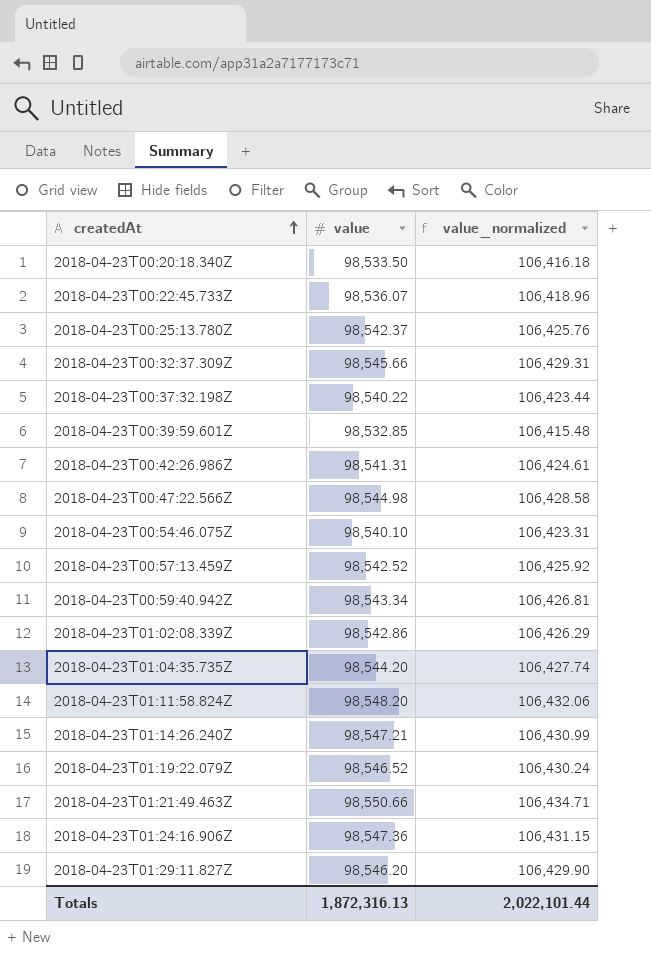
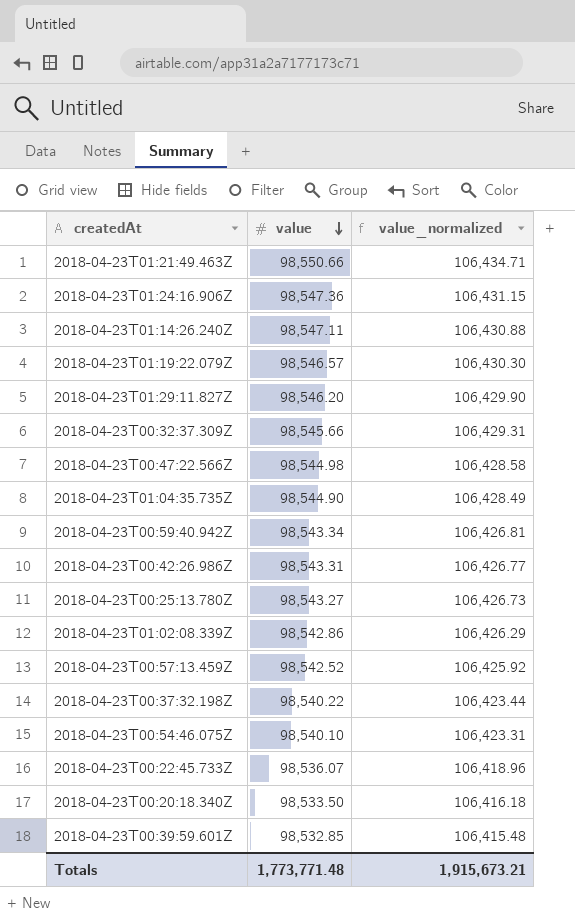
row order: createdAt ascending -> value descending
row 2018-04-23T01:11:58.824Z: 98,548.20 | 106,432.06 -> none
2018-04-23T01:14:26.240Z | value: 98,547.21 -> 98,547.11
2018-04-23T01:14:26.240Z | value_normalized: 106,430.99 -> 106,430.88
2018-04-23T01:19:22.079Z | value: 98,546.52 -> 98,546.57
2018-04-23T01:19:22.079Z | value_normalized: 106,430.24 -> 106,430.30
2018-04-23T01:04:35.735Z | value: 98,544.20 -> 98,544.90
2018-04-23T01:04:35.735Z | value_normalized: 106,427.74 -> 106,428.49
2018-04-23T00:42:26.986Z | value: 98,541.31 -> 98,543.31
2018-04-23T00:42:26.986Z | value_normalized: 106,424.61 -> 106,426.77
2018-04-23T00:25:13.780Z | value: 98,542.37 -> 98,543.27
2018-04-23T00:25:13.780Z | value_normalized: 106,425.76 -> 106,426.73
Totals | value: 1,872,316.13 -> 1,773,771.48
Totals | value_normalized: 2,022,101.44 -> 1,915,673.21

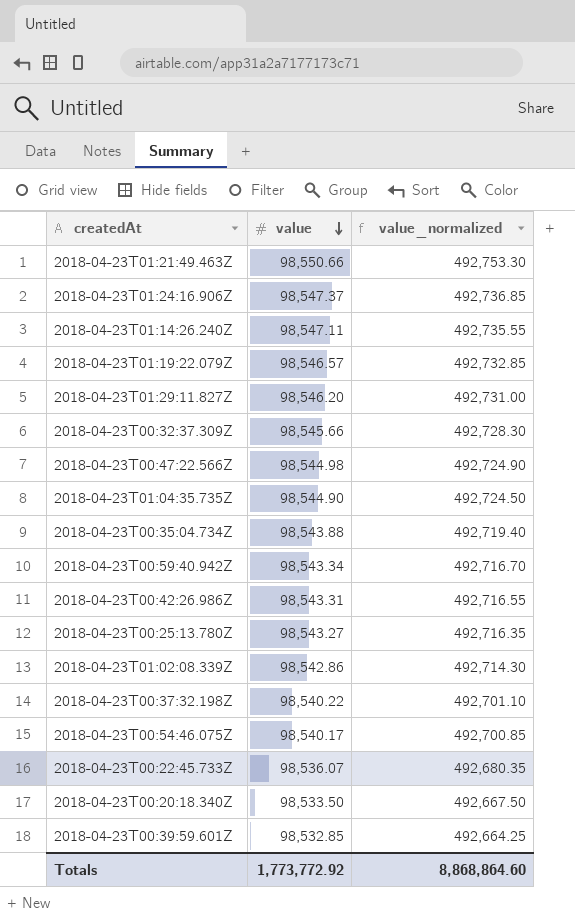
column value_normalized | formula: [value] * 1.08 -> [value] * 5
row 2018-04-23T00:57:13.459Z: 98,542.52 | 106,425.92 -> none
2018-04-23T01:24:16.906Z | value: 98,547.36 -> 98,547.37
row 2018-04-23T00:35:04.734Z: none -> 98,543.88 | 492,719.40
2018-04-23T00:54:46.075Z | value: 98,540.10 -> 98,540.17
Totals | value: 1,773,771.48 -> 1,773,772.92
Totals | value_normalized: 1,915,673.21 -> 8,868,864.60

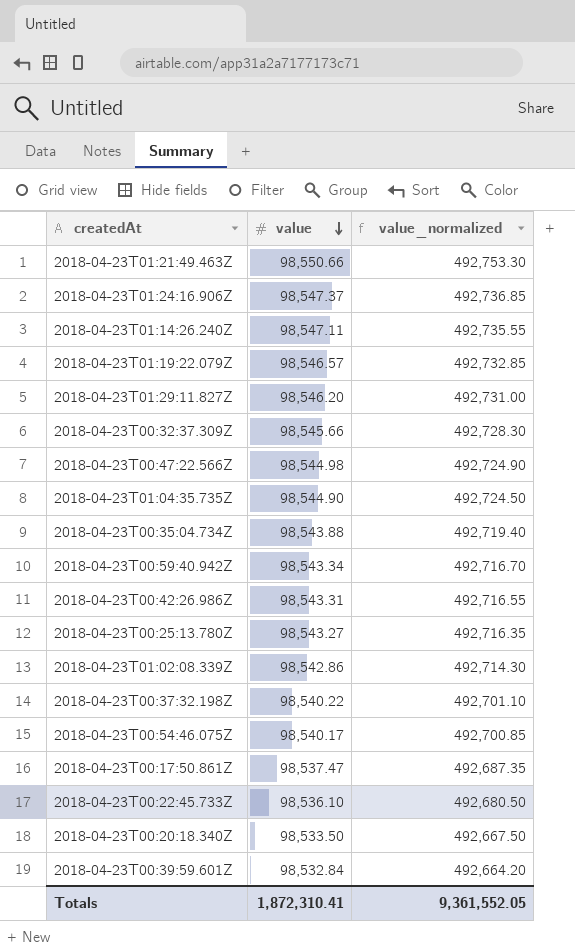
row 2018-04-23T00:17:50.861Z: none -> 98,537.47 | 492,687.35
2018-04-23T00:22:45.733Z | value: 98,536.07 -> 98,536.10
2018-04-23T00:22:45.733Z | value_normalized: 492,680.35 -> 492,680.50
2018-04-23T00:39:59.601Z | value: 98,532.85 -> 98,532.84
2018-04-23T00:39:59.601Z | value_normalized: 492,664.25 -> 492,664.20
Totals | value: 1,773,772.92 -> 1,872,310.41
Totals | value_normalized: 8,868,864.60 -> 9,361,552.05

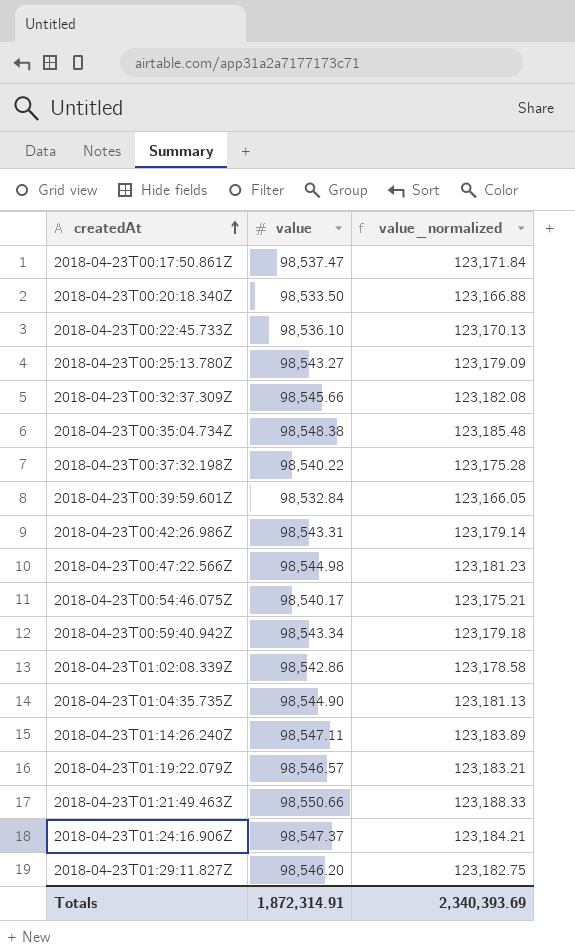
row order: value descending -> createdAt ascending
column value_normalized | formula: [value] * 5 -> [value] * 1.25
2018-04-23T00:35:04.734Z | value: 98,543.88 -> 98,548.38
Totals | value: 1,872,310.41 -> 1,872,314.91
Totals | value_normalized: 9,361,552.05 -> 2,340,393.69

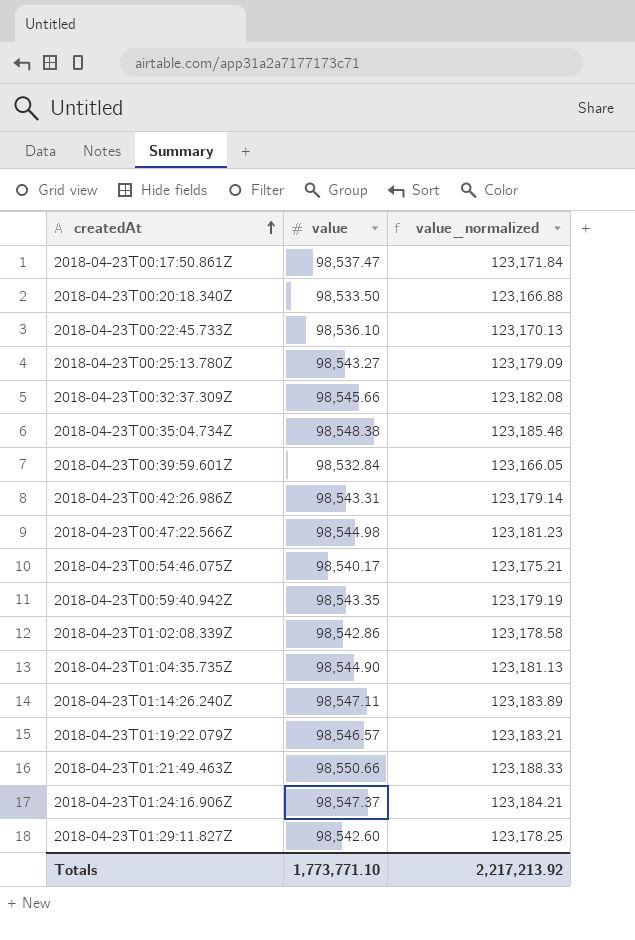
row 2018-04-23T00:37:32.198Z: 98,540.22 | 123,175.28 -> none
2018-04-23T00:59:40.942Z | value: 98,543.34 -> 98,543.35
2018-04-23T00:59:40.942Z | value_normalized: 123,179.18 -> 123,179.19
2018-04-23T01:29:11.827Z | value: 98,546.20 -> 98,542.60
2018-04-23T01:29:11.827Z | value_normalized: 123,182.75 -> 123,178.25
Totals | value: 1,872,314.91 -> 1,773,771.10
Totals | value_normalized: 2,340,393.69 -> 2,217,213.92

